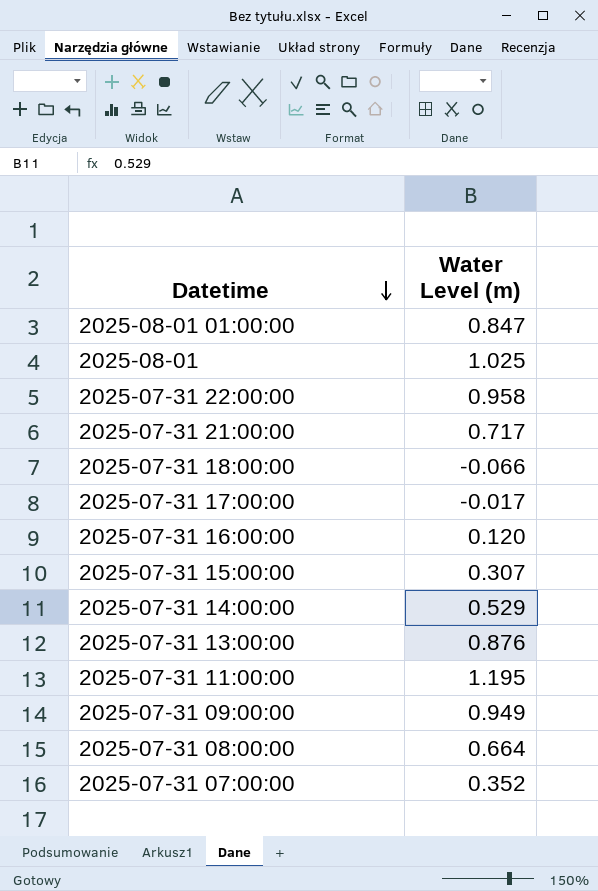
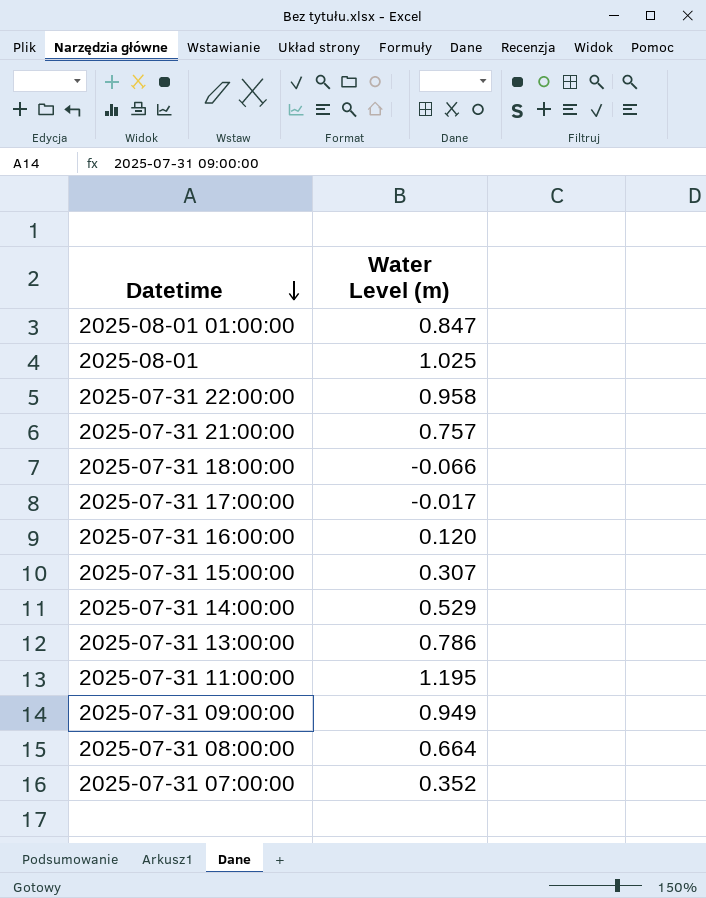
2025-07-31 21:00:00 | Water Level (m): 0.717 -> 0.757
2025-07-31 13:00:00 | Water Level (m): 0.876 -> 0.786

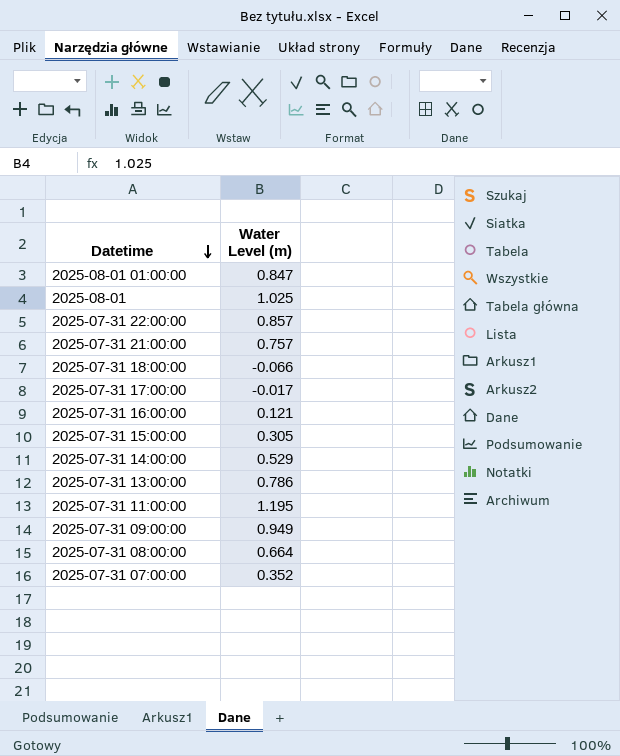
2025-07-31 22:00:00 | Water Level (m): 0.958 -> 0.857
2025-07-31 16:00:00 | Water Level (m): 0.120 -> 0.121
2025-07-31 15:00:00 | Water Level (m): 0.307 -> 0.305

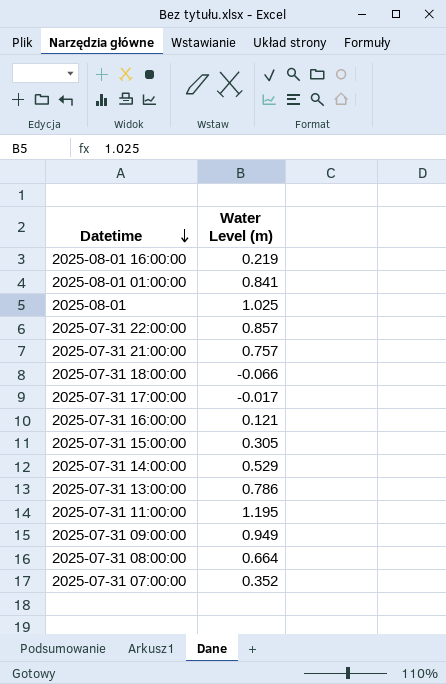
row 2025-08-01 16:00:00: none -> 0.219
2025-08-01 01:00:00 | Water Level (m): 0.847 -> 0.841

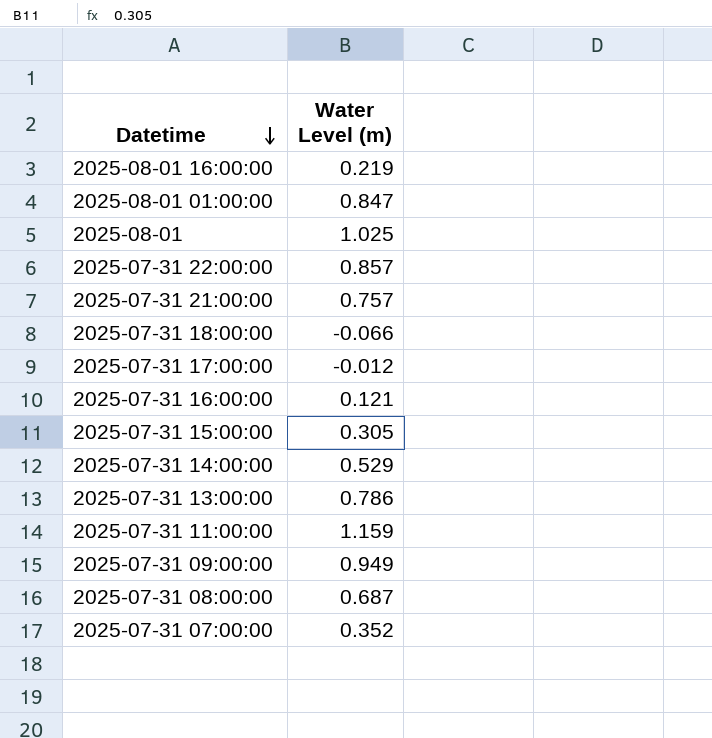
2025-08-01 01:00:00 | Water Level (m): 0.841 -> 0.847
2025-07-31 17:00:00 | Water Level (m): -0.017 -> -0.012
2025-07-31 11:00:00 | Water Level (m): 1.195 -> 1.159
2025-07-31 08:00:00 | Water Level (m): 0.664 -> 0.687

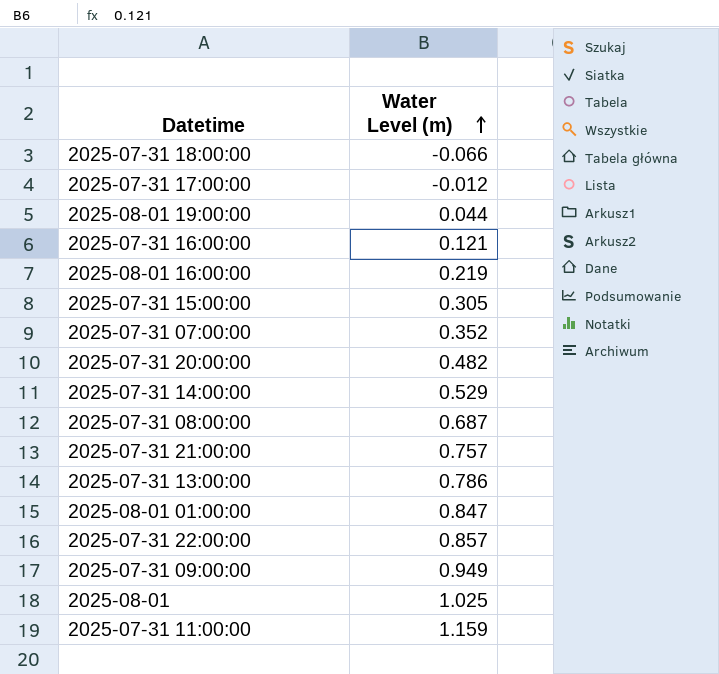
row order: Datetime descending -> Water Level (m) ascending
row 2025-08-01 19:00:00: none -> 0.044
row 2025-07-31 20:00:00: none -> 0.482

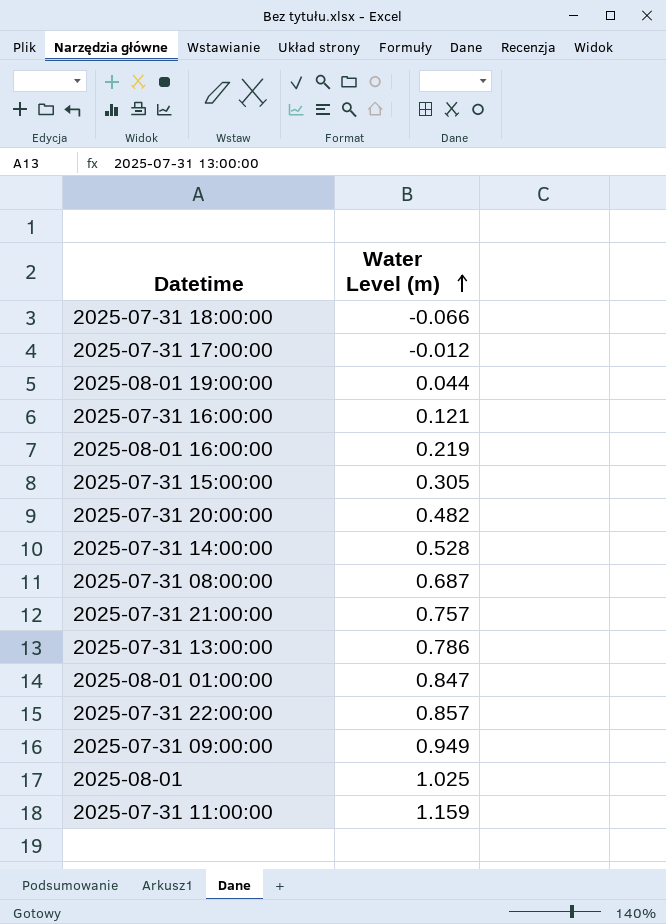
row 2025-07-31 07:00:00: 0.352 -> none
2025-07-31 14:00:00 | Water Level (m): 0.529 -> 0.528

